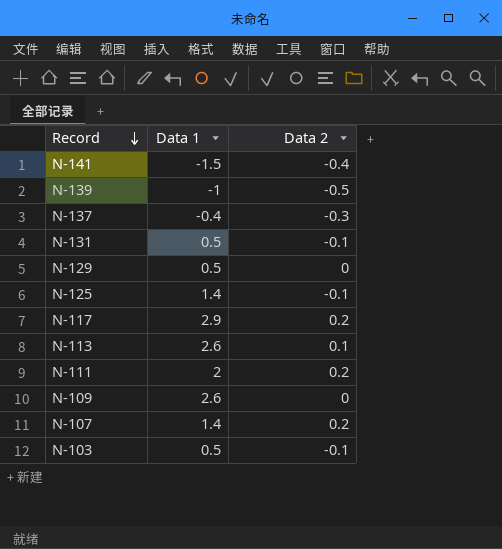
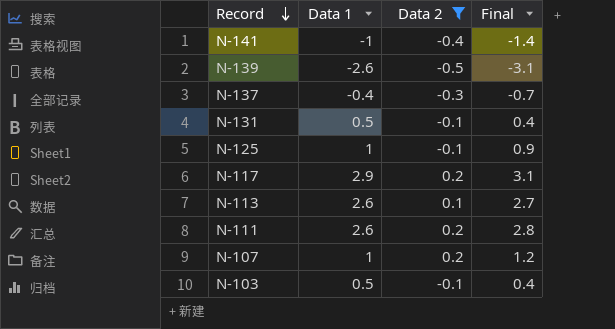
filter: none -> Data 2 != 0
column Final | formula: none -> [Data 1] + [Data 2]
N-141 | Data 1: -1.5 -> -1
N-139 | Data 1: -1 -> -2.6
N-125 | Data 1: 1.4 -> 1
N-111 | Data 1: 2 -> 2.6
N-107 | Data 1: 1.4 -> 1

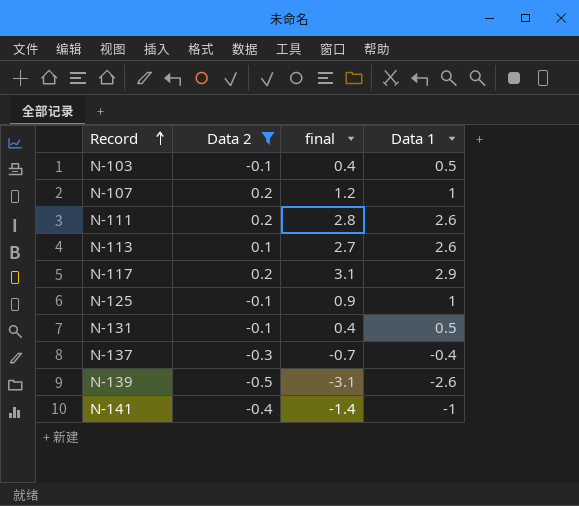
row order: Record descending -> Record ascending
column name: Final -> final
column Data 1 | position: 2 -> 4

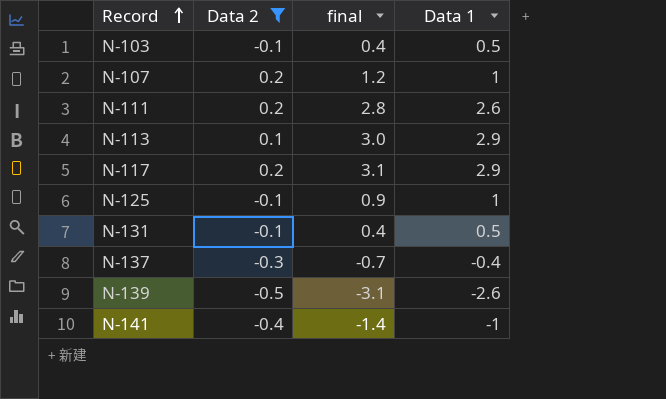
N-113 | final: 2.7 -> 3.0
N-113 | Data 1: 2.6 -> 2.9

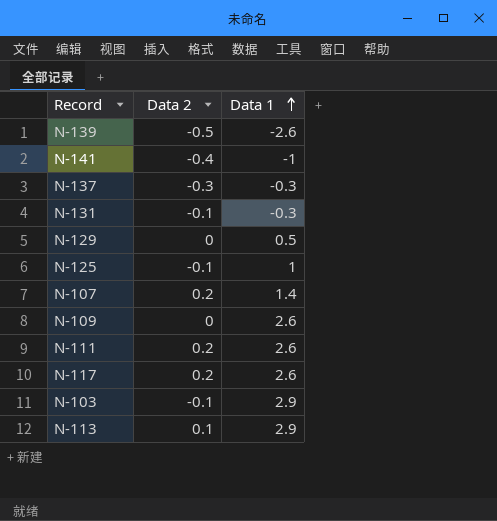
filter: Data 2 != 0 -> none
row order: Record ascending -> Data 1 ascending
column final | formula: [Data 2] + [Data 1] -> none
N-137 | Data 1: -0.4 -> -0.3
N-131 | Data 1: 0.5 -> -0.3
N-107 | Data 1: 1 -> 1.4
N-117 | Data 1: 2.9 -> 2.6
N-103 | Data 1: 0.5 -> 2.9

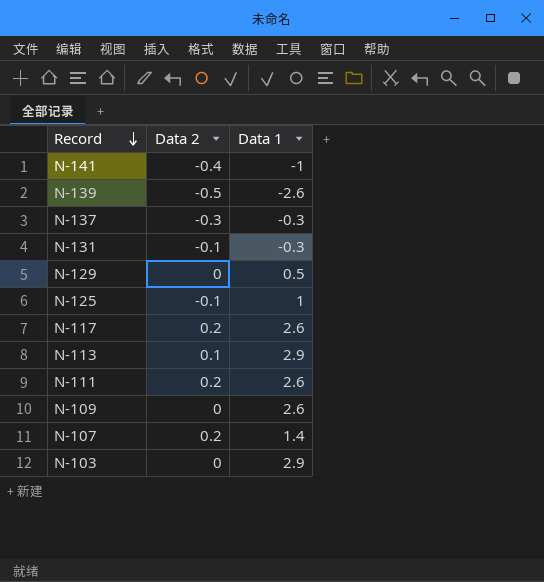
row order: Data 1 ascending -> Record descending
N-103 | Data 2: -0.1 -> 0

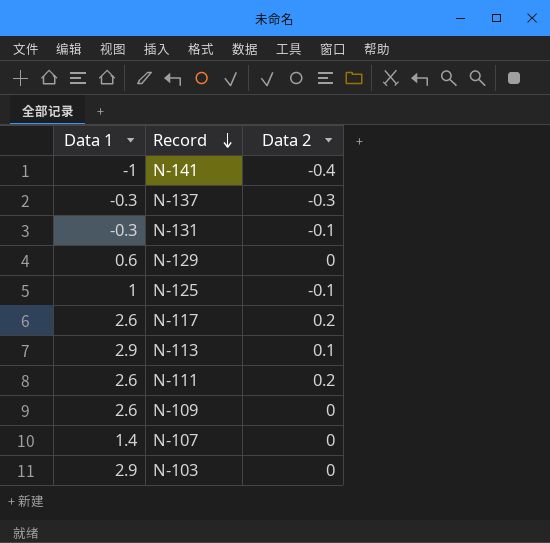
column Data 1 | position: 3 -> 1
row N-139: -0.5 | -2.6 -> none
N-129 | Data 1: 0.5 -> 0.6
N-107 | Data 2: 0.2 -> 0

